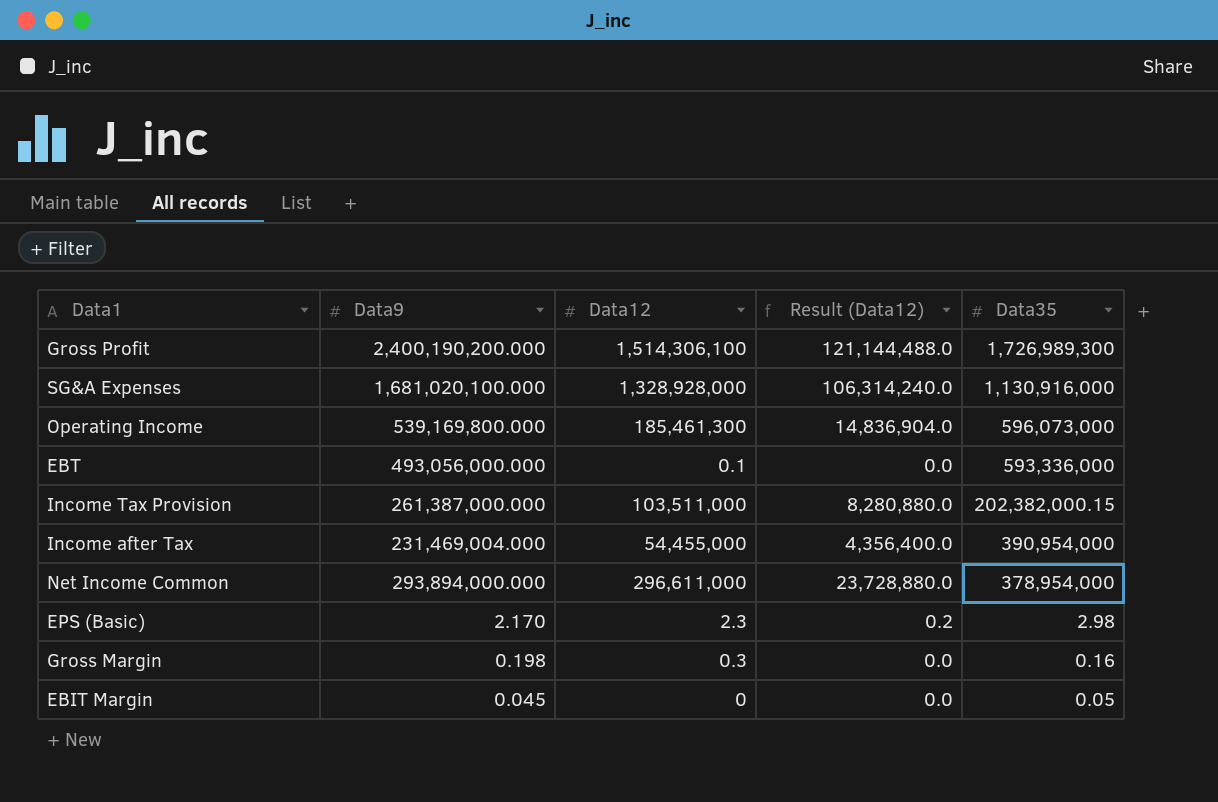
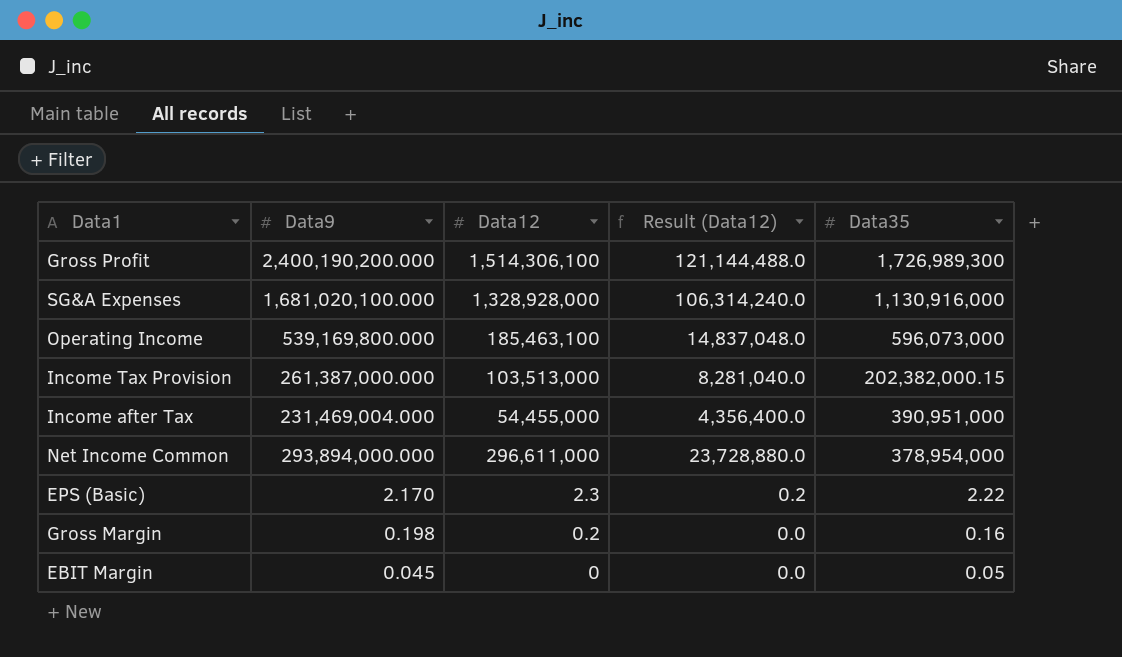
row EBT: 493,056,000.000 | 0.1 | 0.0 | 593,336,000 -> none
Operating Income | Data12: 185,461,300 -> 185,463,100
Operating Income | Result (Data12): 14,836,904.0 -> 14,837,048.0
Income Tax Provision | Data12: 103,511,000 -> 103,513,000
Income Tax Provision | Result (Data12): 8,280,880.0 -> 8,281,040.0
Income after Tax | Data35: 390,954,000 -> 390,951,000
EPS (Basic) | Data35: 2.98 -> 2.22
Gross Margin | Data12: 0.3 -> 0.2

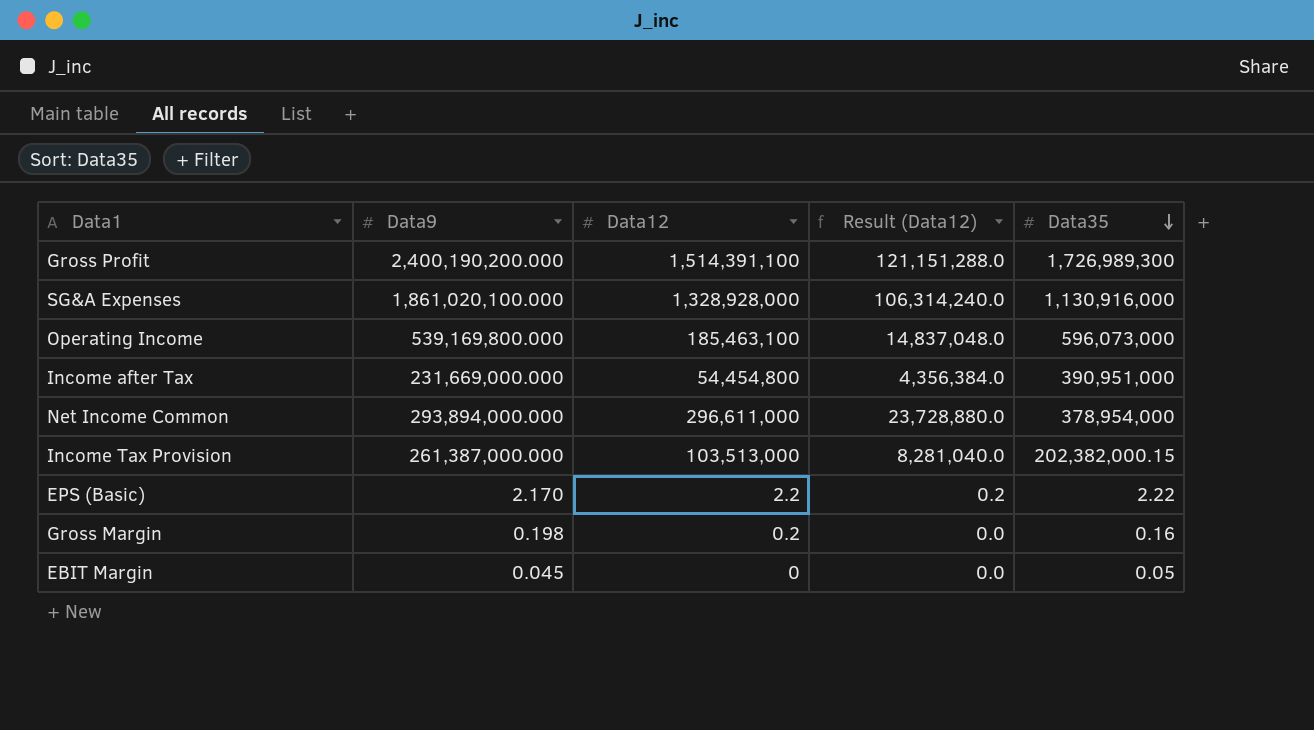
row order: none -> Data35 descending
Gross Profit | Data12: 1,514,306,100 -> 1,514,391,100
Gross Profit | Result (Data12): 121,144,488.0 -> 121,151,288.0
SG&A Expenses | Data9: 1,681,020,100.000 -> 1,861,020,100.000
Income after Tax | Data9: 231,469,004.000 -> 231,669,000.000
Income after Tax | Data12: 54,455,000 -> 54,454,800
Income after Tax | Result (Data12): 4,356,400.0 -> 4,356,384.0
EPS (Basic) | Data12: 2.3 -> 2.2

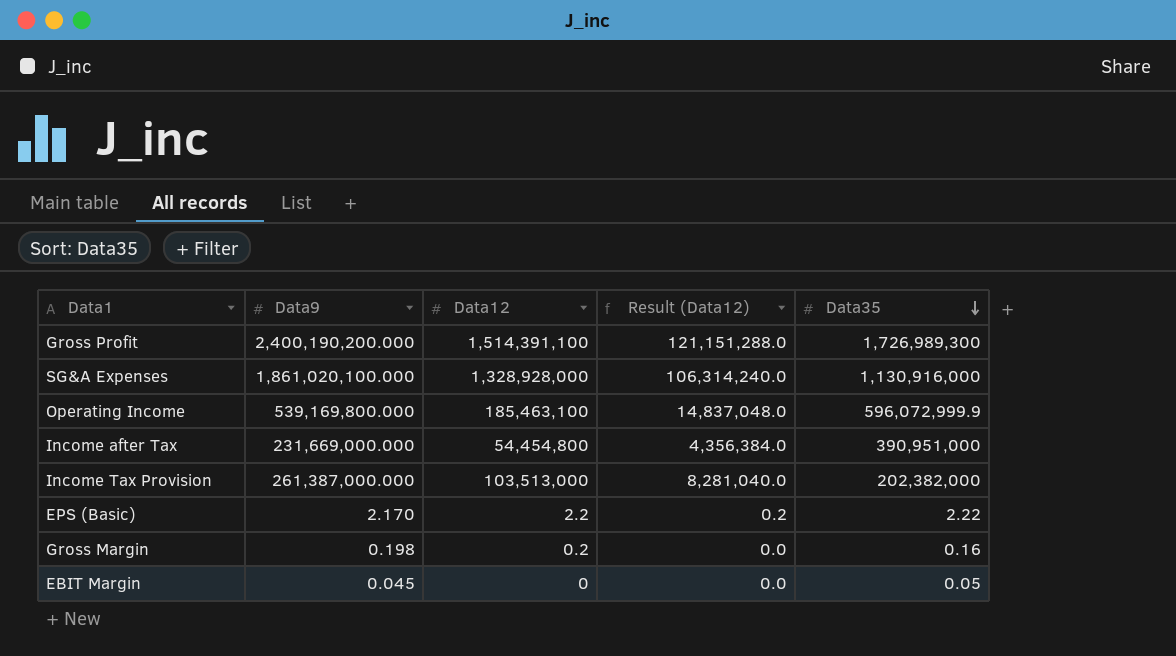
row Net Income Common: 293,894,000.000 | 296,611,000 | 23,728,880.0 | 378,954,000 -> none
Operating Income | Data35: 596,073,000 -> 596,072,999.9
Income Tax Provision | Data35: 202,382,000.15 -> 202,382,000

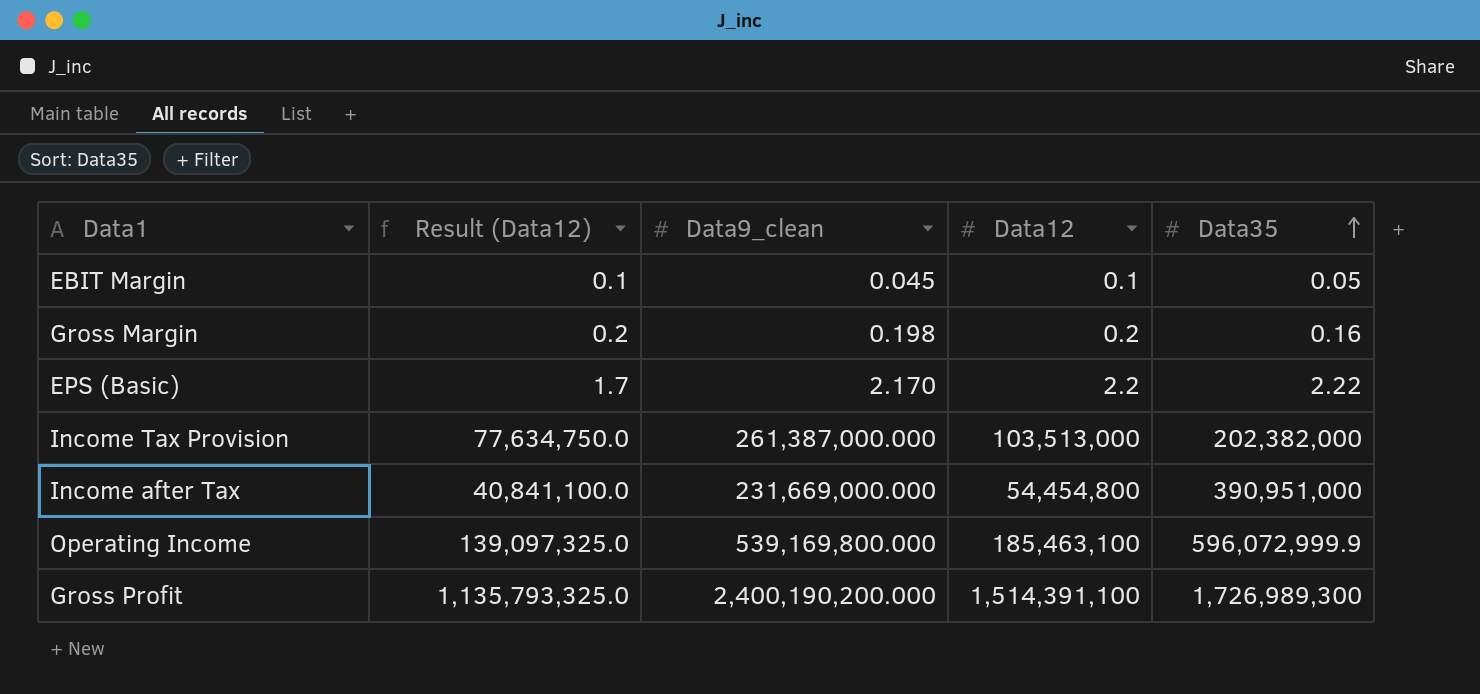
row order: Data35 descending -> Data35 ascending
column Result (Data12) | formula: [Data12] * 0.08 -> [Data12] * 0.75
column Result (Data12) | position: 4 -> 2
column name: Data9 -> Data9_clean
row SG&A Expenses: 1,861,020,100.000 | 1,328,928,000 | 106,314,240.0 | 1,130,916,000 -> none
EBIT Margin | Data12: 0 -> 0.1

